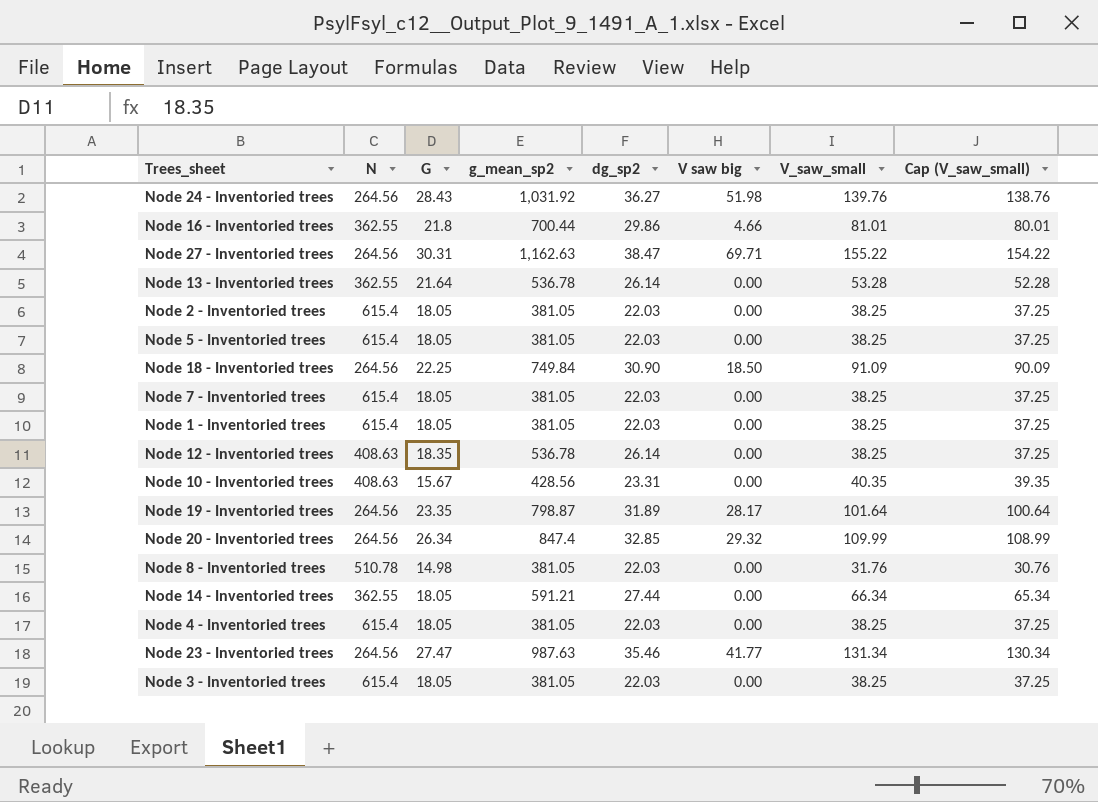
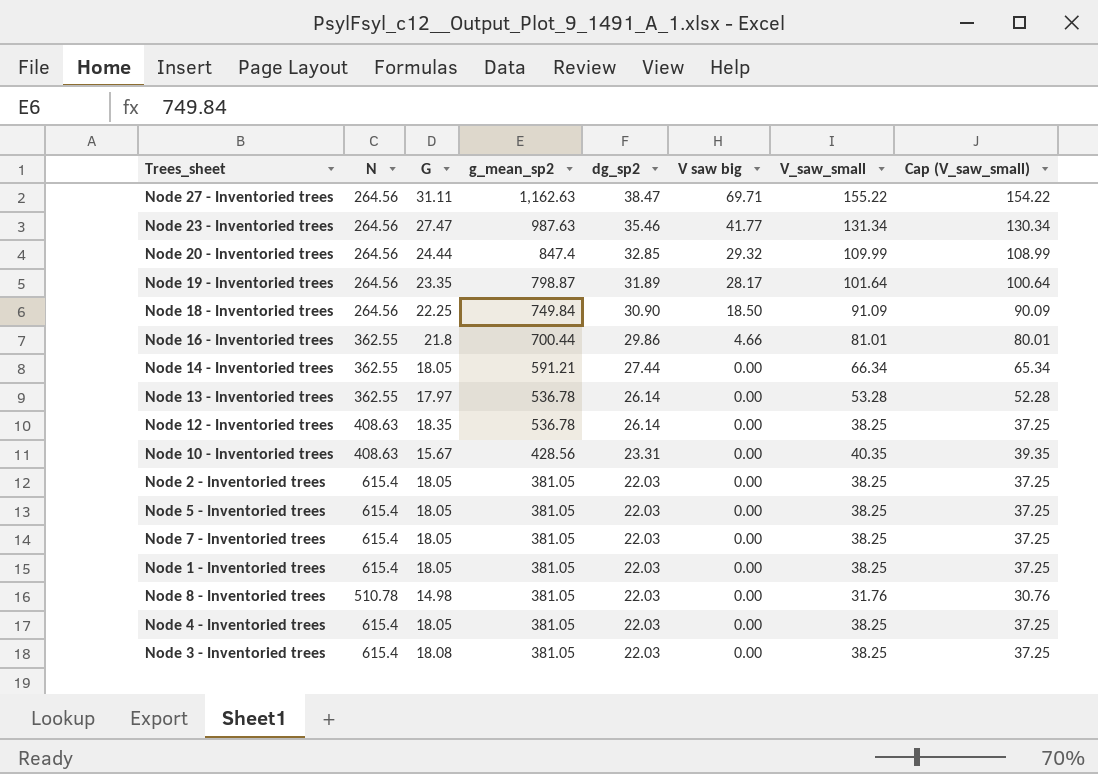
row order: none -> g_mean_sp2 descending
row Node 24 - Inventoried trees: 264.56 | 28.43 | 1,031.92 | 36.27 | 51.98 | 139.76 | 138.76 -> none
Node 27 - Inventoried trees | G: 30.31 -> 31.11
Node 20 - Inventoried trees | G: 26.34 -> 24.44
Node 13 - Inventoried trees | G: 21.64 -> 17.97
Node 3 - Inventoried trees | G: 18.05 -> 18.08

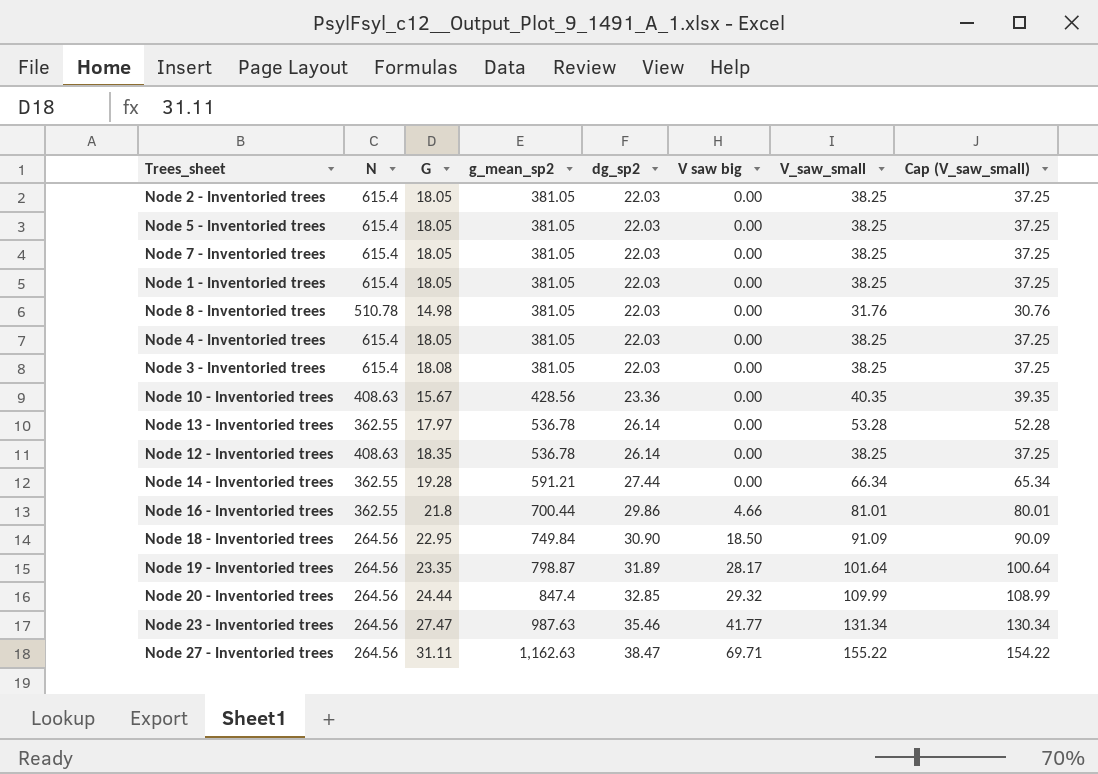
row order: g_mean_sp2 descending -> g_mean_sp2 ascending
Node 10 - Inventoried trees | dg_sp2: 23.31 -> 23.36
Node 14 - Inventoried trees | G: 18.05 -> 19.28
Node 18 - Inventoried trees | G: 22.25 -> 22.95

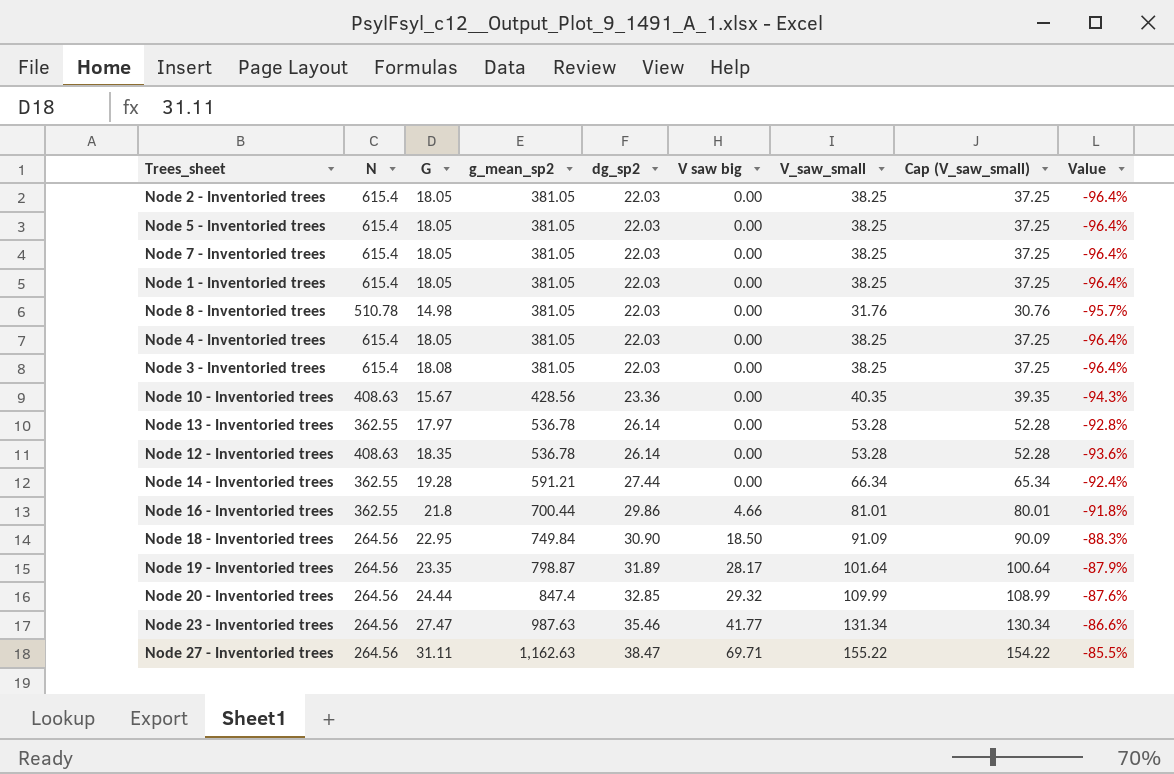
column Value | formula: none -> ([dg_sp2] - [N]) / [N]
Node 12 - Inventoried trees | V_saw_small: 38.25 -> 53.28
Node 12 - Inventoried trees | Cap (V_saw_small): 37.25 -> 52.28

